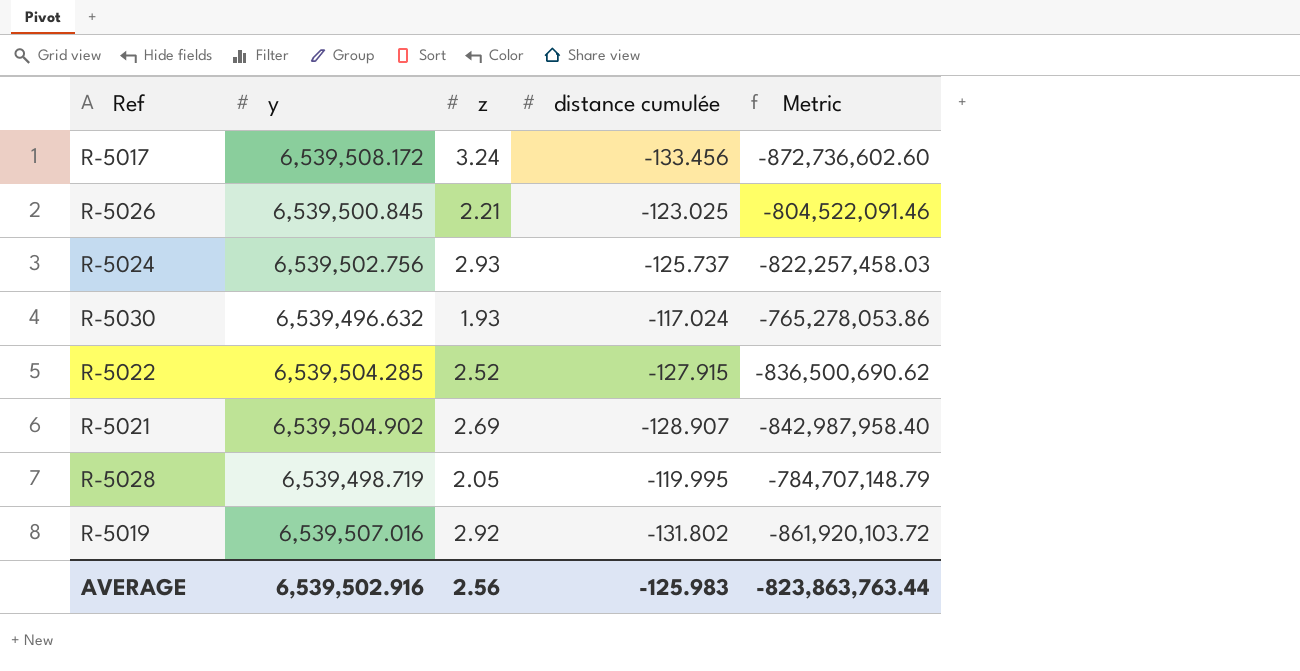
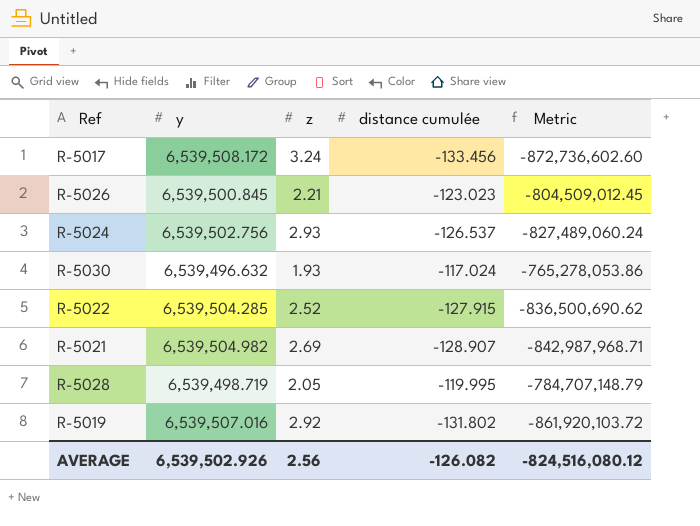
R-5026 | distance cumulée: -123.025 -> -123.023
R-5026 | Metric: -804,522,091.46 -> -804,509,012.45
R-5024 | distance cumulée: -125.737 -> -126.537
R-5024 | Metric: -822,257,458.03 -> -827,489,060.24
R-5021 | y: 6,539,504.902 -> 6,539,504.982
R-5021 | Metric: -842,987,958.40 -> -842,987,968.71
AVERAGE | y: 6,539,502.916 -> 6,539,502.926
AVERAGE | distance cumulée: -125.983 -> -126.082
AVERAGE | Metric: -823,863,763.44 -> -824,516,080.12

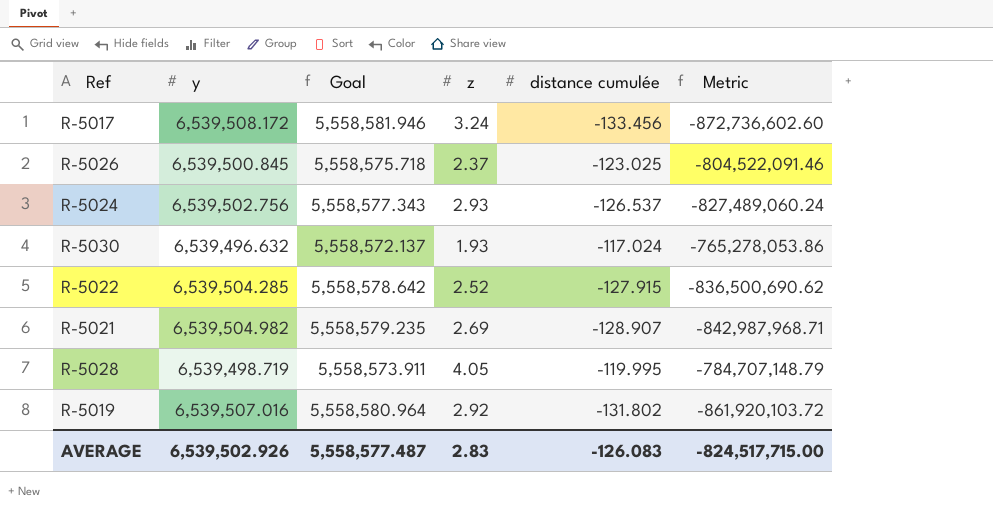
column Goal | formula: none -> [y] * 0.85
R-5026 | z: 2.21 -> 2.37
R-5026 | distance cumulée: -123.023 -> -123.025
R-5026 | Metric: -804,509,012.45 -> -804,522,091.46
R-5028 | z: 2.05 -> 4.05
AVERAGE | z: 2.56 -> 2.83
AVERAGE | distance cumulée: -126.082 -> -126.083
AVERAGE | Metric: -824,516,080.12 -> -824,517,715.00

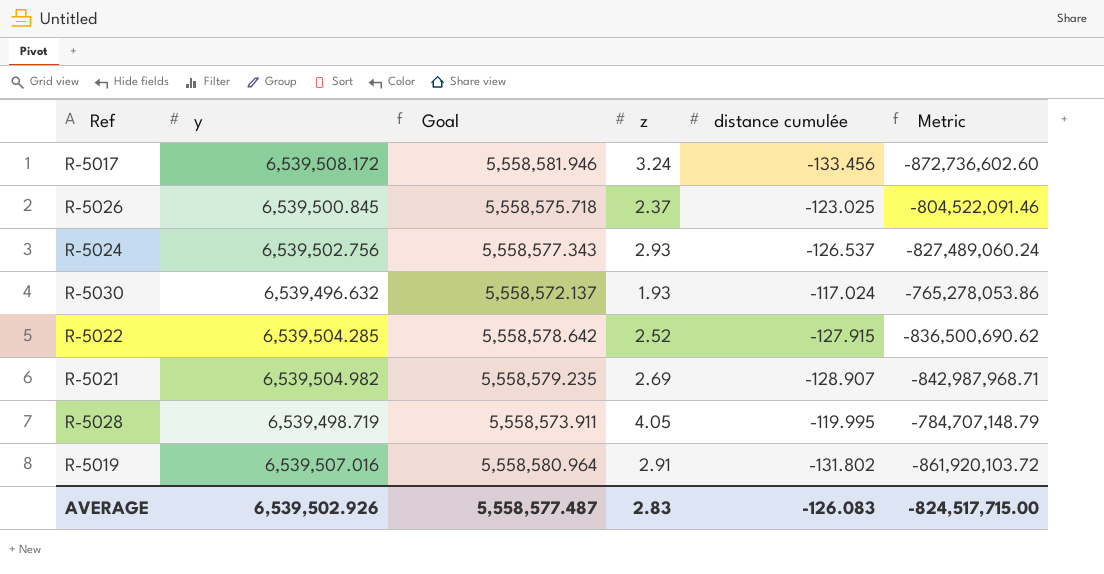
R-5019 | z: 2.92 -> 2.91

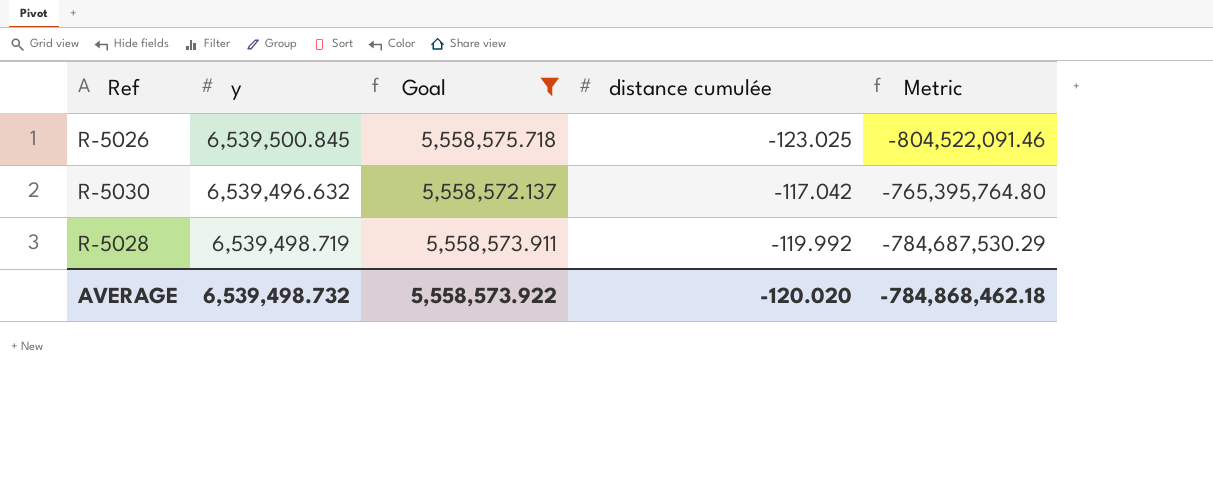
filter: none -> Goal <= 5,558,575.718
column z | position: 4 -> none
R-5030 | distance cumulée: -117.024 -> -117.042
R-5030 | Metric: -765,278,053.86 -> -765,395,764.80
R-5028 | distance cumulée: -119.995 -> -119.992
R-5028 | Metric: -784,707,148.79 -> -784,687,530.29
AVERAGE | y: 6,539,502.926 -> 6,539,498.732
AVERAGE | Goal: 5,558,577.487 -> 5,558,573.922
AVERAGE | distance cumulée: -126.083 -> -120.020
AVERAGE | Metric: -824,517,715.00 -> -784,868,462.18

